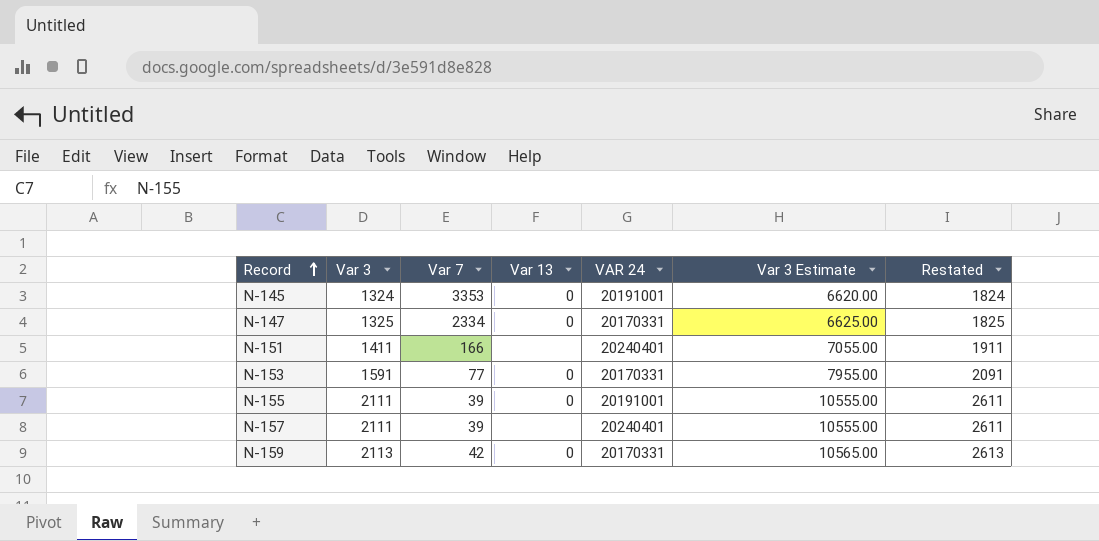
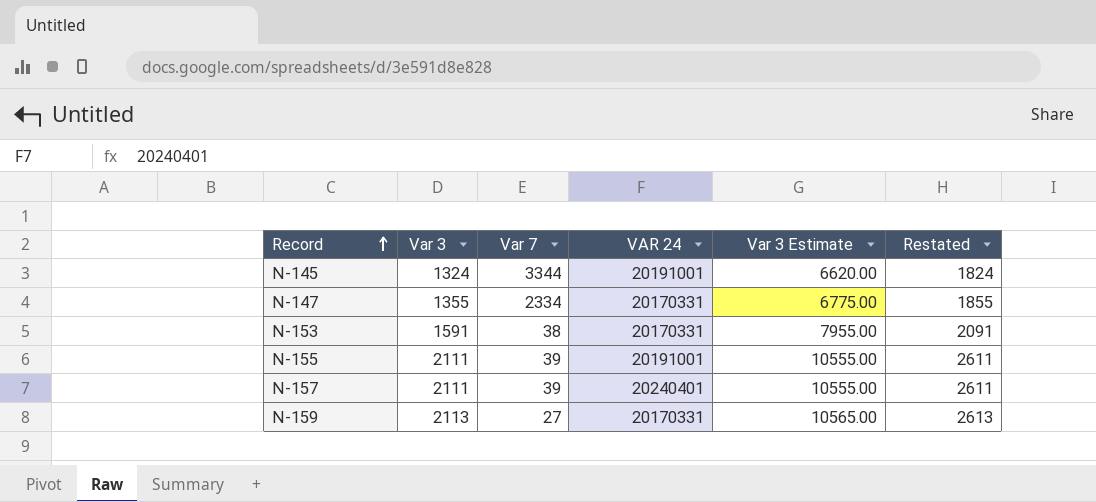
column Var 13 | position: 4 -> none
row N-151: 1411 | 166 | none | 20240401 | 7055.00 | 1911 -> none
N-145 | Var 7: 3353 -> 3344
N-147 | Var 3: 1325 -> 1355
N-147 | Var 3 Estimate: 6625.00 -> 6775.00
N-147 | Restated: 1825 -> 1855
N-153 | Var 7: 77 -> 38
N-159 | Var 7: 42 -> 27

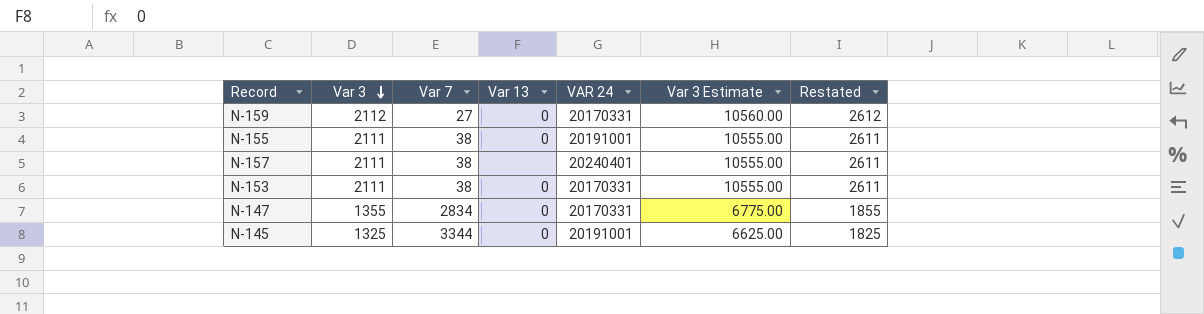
row order: Record ascending -> Var 3 descending
column Var 13 | position: none -> 4
N-159 | Var 3: 2113 -> 2112
N-159 | Var 3 Estimate: 10565.00 -> 10560.00
N-159 | Restated: 2613 -> 2612
N-155 | Var 7: 39 -> 38
N-157 | Var 7: 39 -> 38
N-153 | Var 3: 1591 -> 2111
N-153 | Var 3 Estimate: 7955.00 -> 10555.00
N-153 | Restated: 2091 -> 2611
N-147 | Var 7: 2334 -> 2834
N-145 | Var 3: 1324 -> 1325
N-145 | Var 3 Estimate: 6620.00 -> 6625.00
N-145 | Restated: 1824 -> 1825

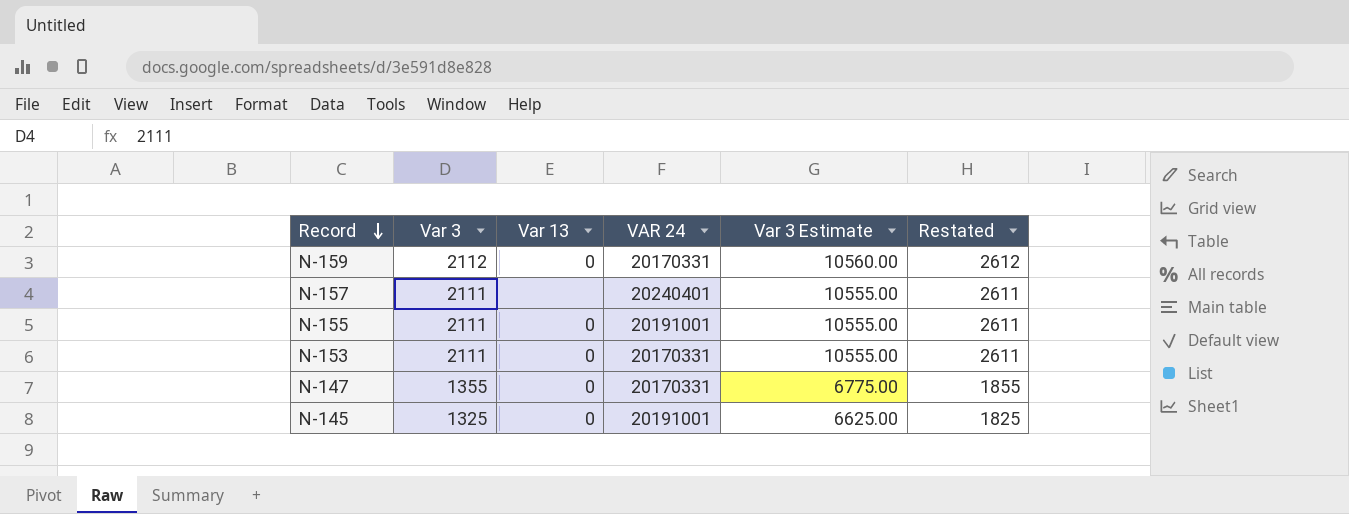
row order: Var 3 descending -> Record descending
column Var 7 | position: 3 -> none

